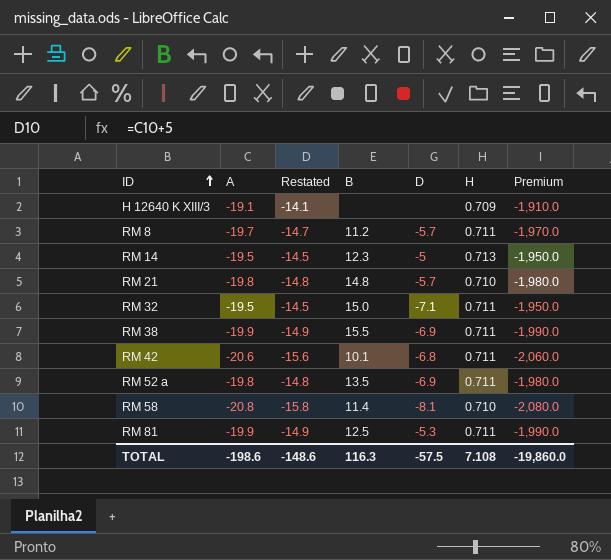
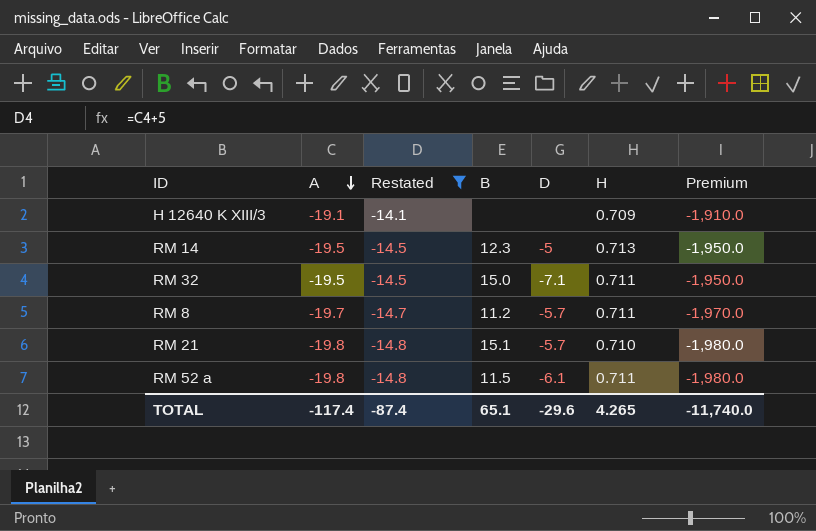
filter: none -> Restated >= -14.8
row order: ID ascending -> A descending
RM 21 | B: 14.8 -> 15.1
RM 52 a | B: 13.5 -> 11.5
RM 52 a | D: -6.9 -> -6.1
TOTAL | A: -198.6 -> -117.4
TOTAL | Restated: -148.6 -> -87.4
TOTAL | B: 116.3 -> 65.1
TOTAL | D: -57.5 -> -29.6
TOTAL | H: 7.108 -> 4.265
TOTAL | Premium: -19,860.0 -> -11,740.0

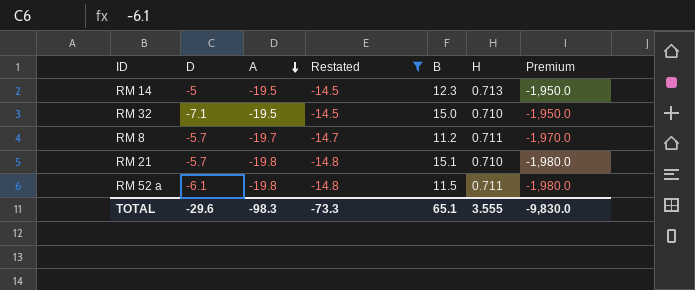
column D | position: 5 -> 2
row H 12640 K XIII/3: -19.1 | -14.1 | none | none | 0.709 | -1,910.0 -> none
RM 32 | H: 0.711 -> 0.710
TOTAL | A: -117.4 -> -98.3
TOTAL | Restated: -87.4 -> -73.3
TOTAL | H: 4.265 -> 3.555
TOTAL | Premium: -11,740.0 -> -9,830.0

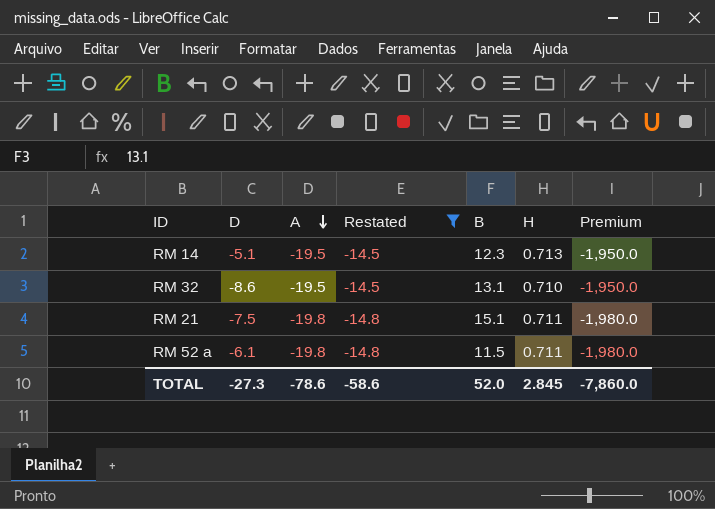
row RM 8: -5.7 | -19.7 | -14.7 | 11.2 | 0.711 | -1,970.0 -> none
RM 14 | D: -5 -> -5.1
RM 32 | D: -7.1 -> -8.6
RM 32 | B: 15.0 -> 13.1
RM 21 | D: -5.7 -> -7.5
RM 21 | H: 0.710 -> 0.711
TOTAL | D: -29.6 -> -27.3
TOTAL | A: -98.3 -> -78.6
TOTAL | Restated: -73.3 -> -58.6
TOTAL | B: 65.1 -> 52.0
TOTAL | H: 3.555 -> 2.845
TOTAL | Premium: -9,830.0 -> -7,860.0

